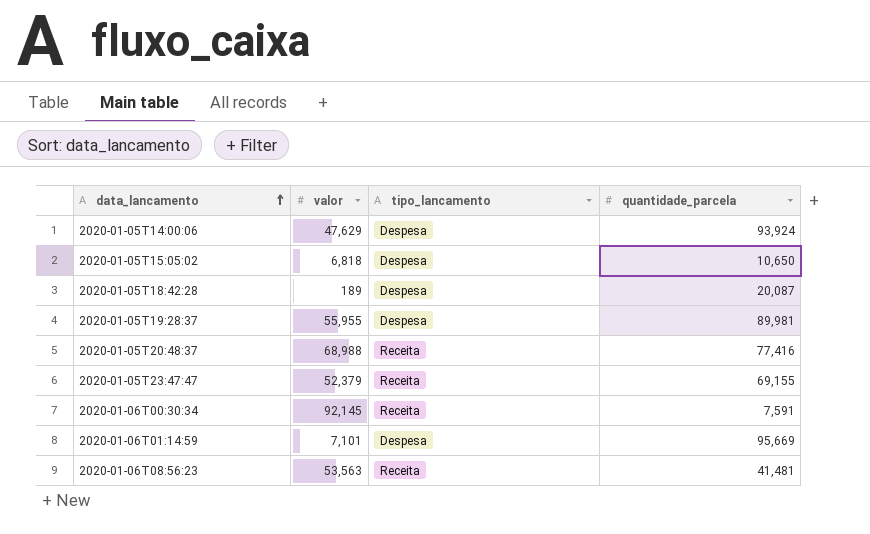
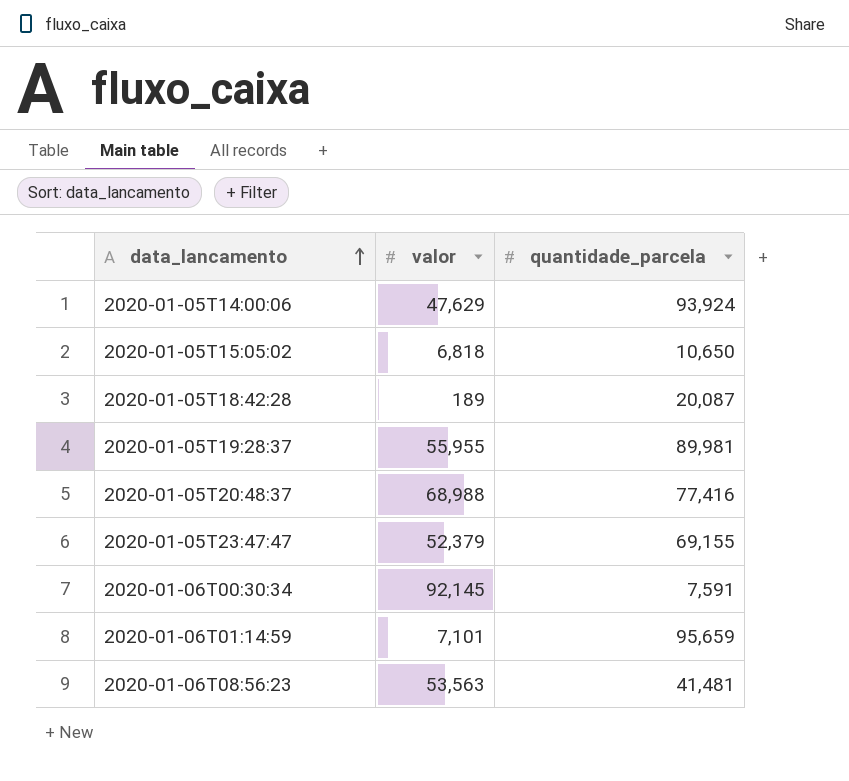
column tipo_lancamento | position: 3 -> none
2020-01-06T01:14:59 | quantidade_parcela: 95,669 -> 95,659

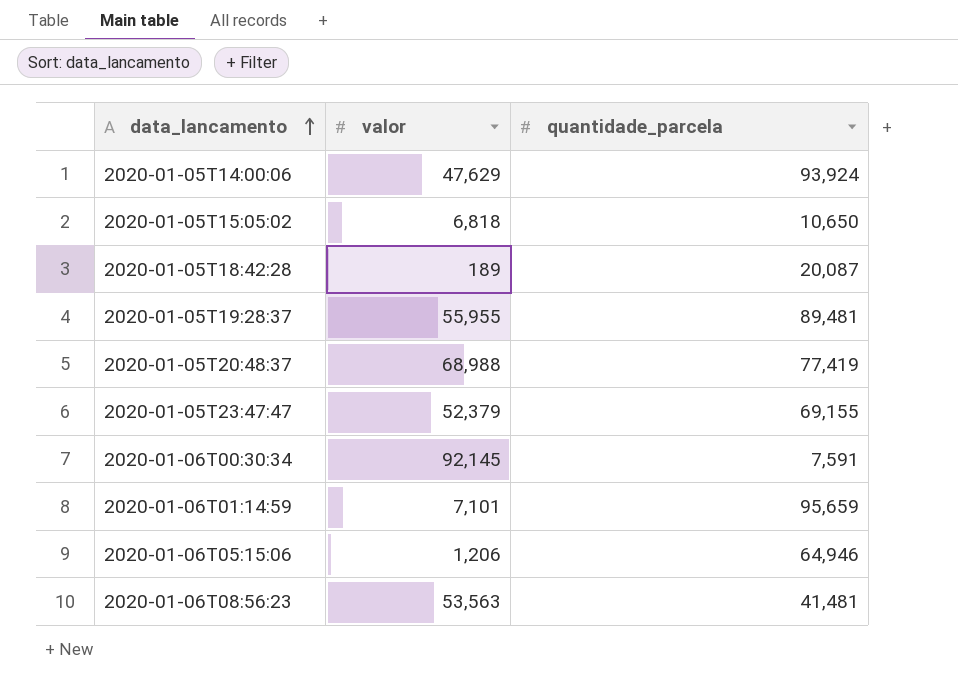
2020-01-05T19:28:37 | quantidade_parcela: 89,981 -> 89,481
2020-01-05T20:48:37 | quantidade_parcela: 77,416 -> 77,419
row 2020-01-06T05:15:06: none -> 1,206 | 64,946

